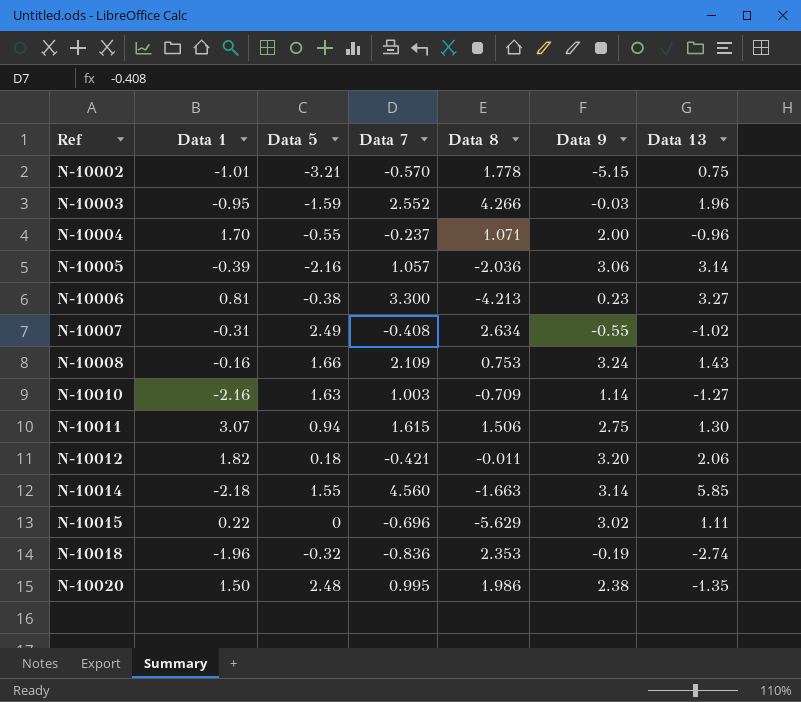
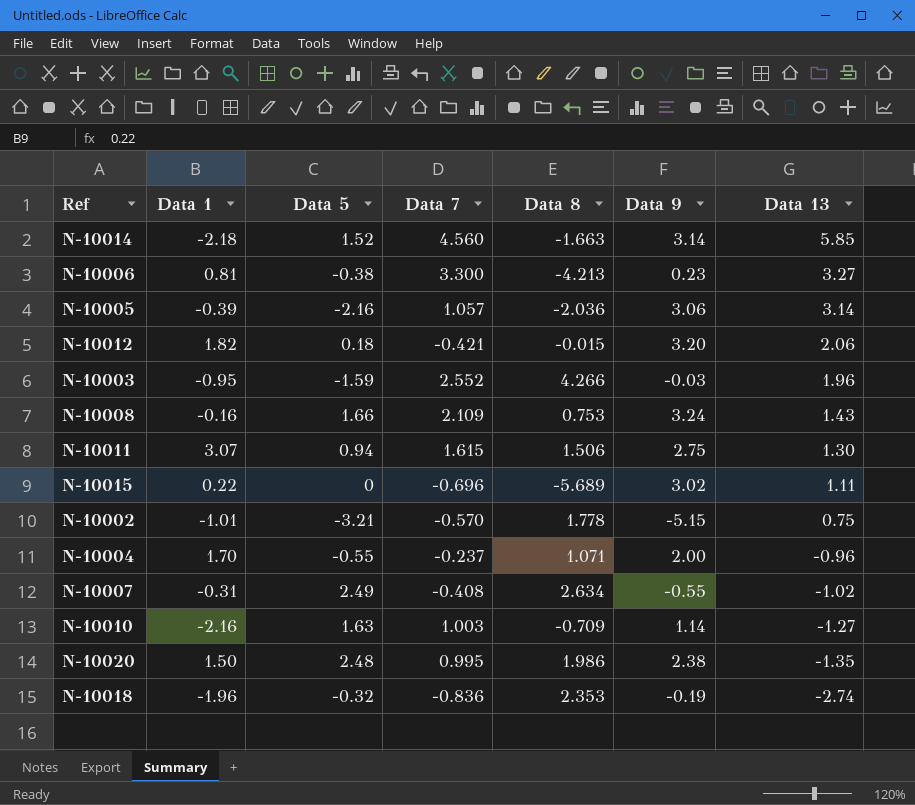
row order: Ref ascending -> Data 13 descending
N-10014 | Data 5: 1.55 -> 1.52
N-10012 | Data 8: -0.011 -> -0.015
N-10015 | Data 8: -5.629 -> -5.689

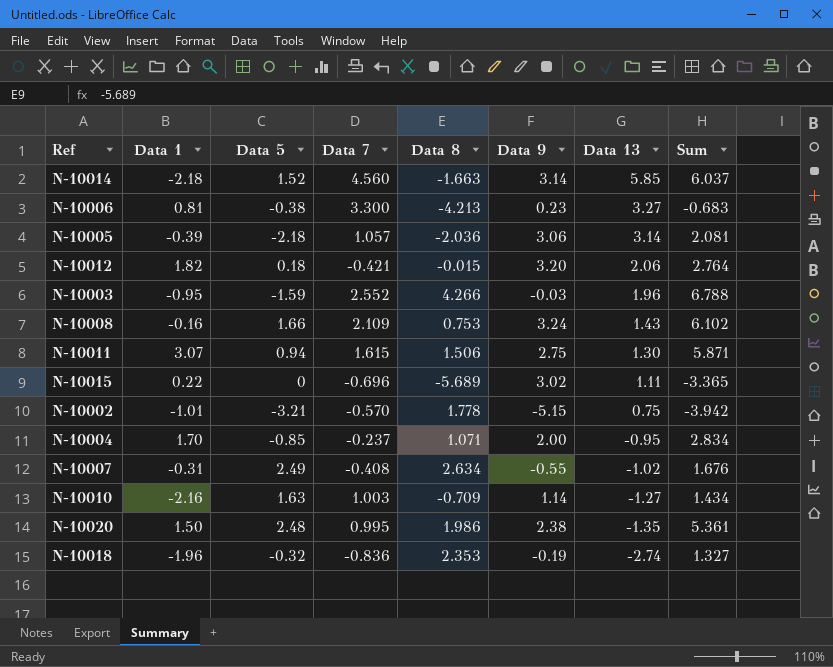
column Sum | formula: none -> [Data 7] + [Data 8] + [Data 9]
N-10005 | Data 5: -2.16 -> -2.18
N-10004 | Data 5: -0.55 -> -0.85
N-10004 | Data 13: -0.96 -> -0.95

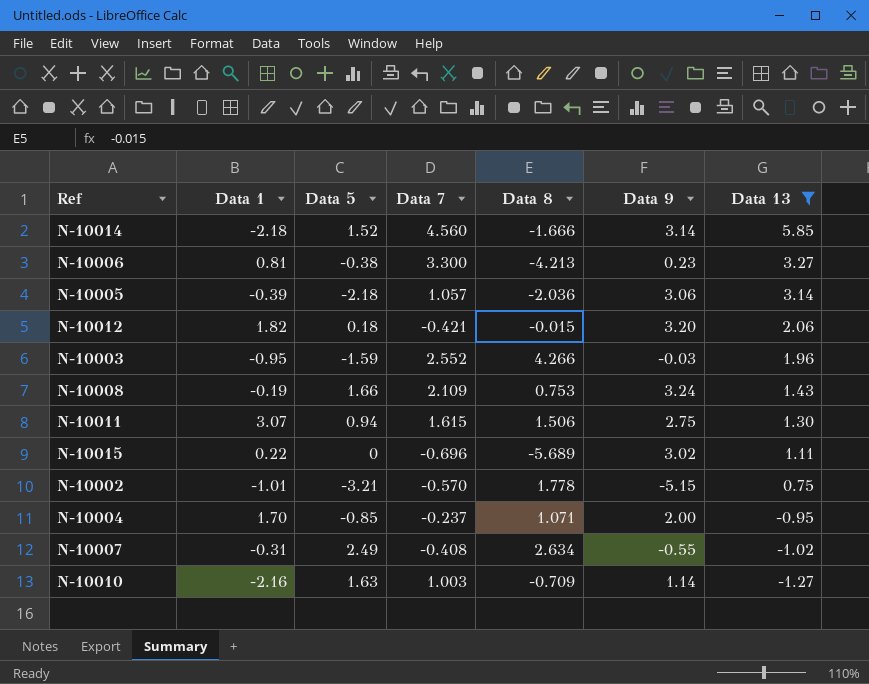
filter: none -> Data 13 >= -1.27
column Sum | formula: [Data 7] + [Data 8] + [Data 9] -> none
N-10014 | Data 8: -1.663 -> -1.666
N-10008 | Data 1: -0.16 -> -0.19

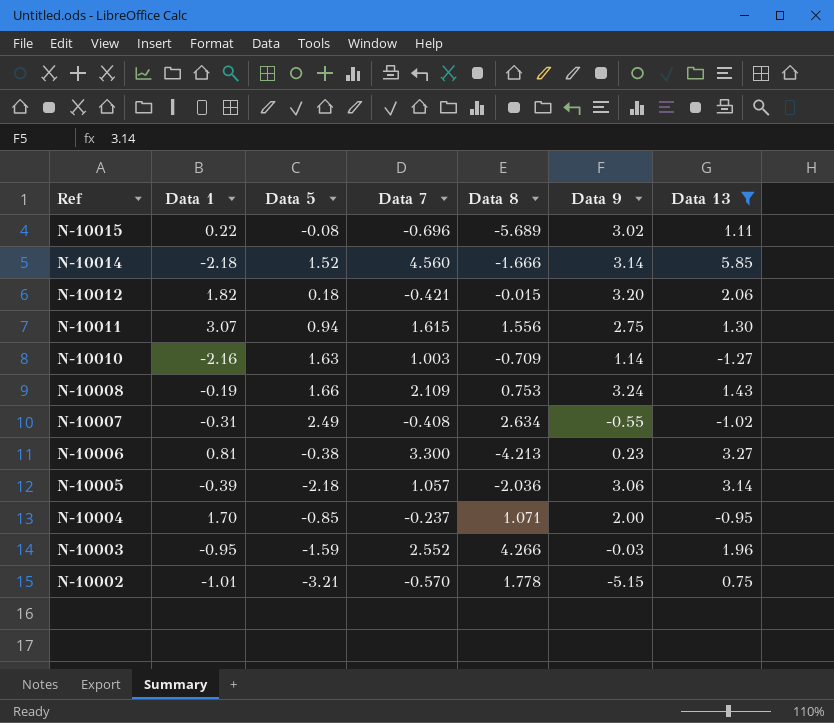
row order: Data 13 descending -> Ref descending
N-10015 | Data 5: 0 -> -0.08
N-10011 | Data 8: 1.506 -> 1.556

